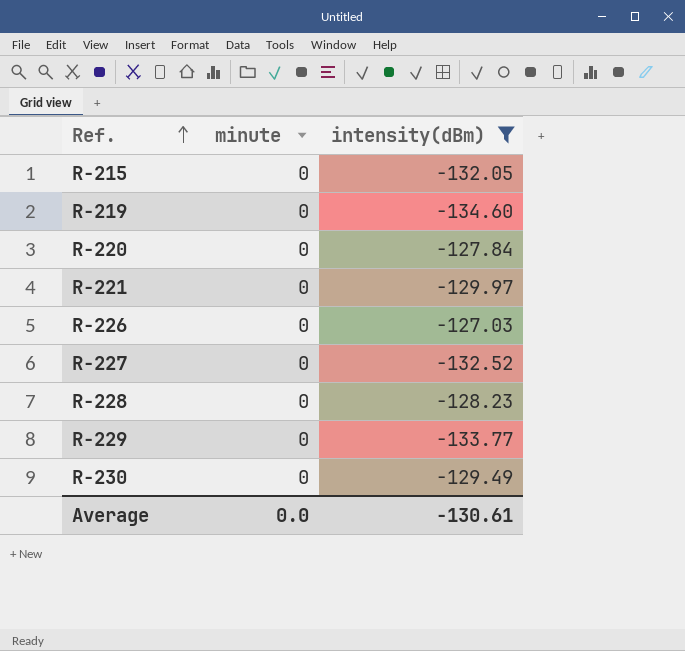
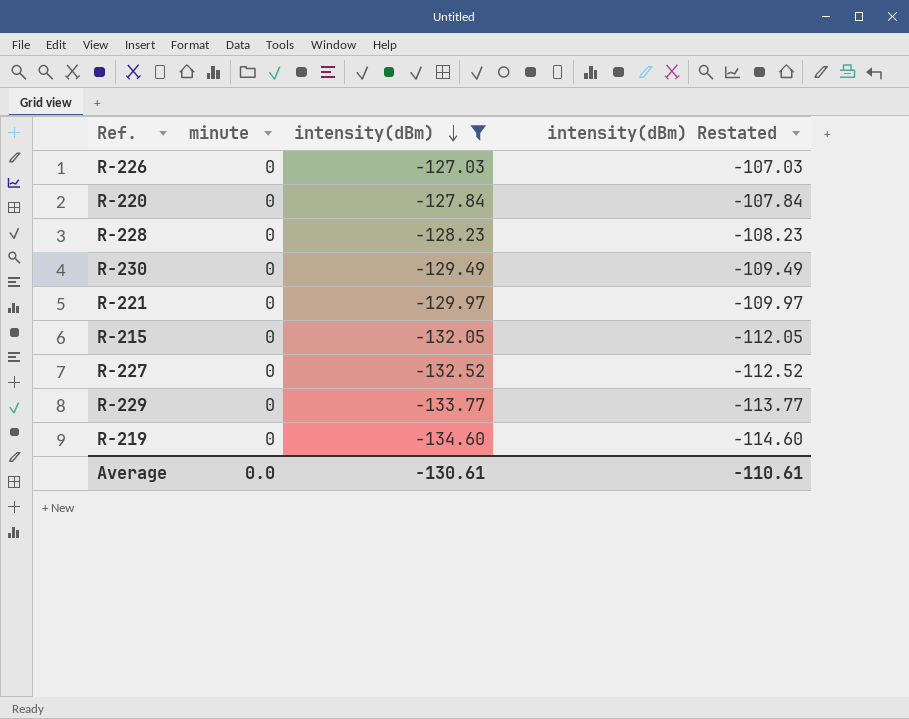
row order: Ref. ascending -> intensity(dBm) descending
column intensity(dBm) Restated | formula: none -> [intensity(dBm)] + 20

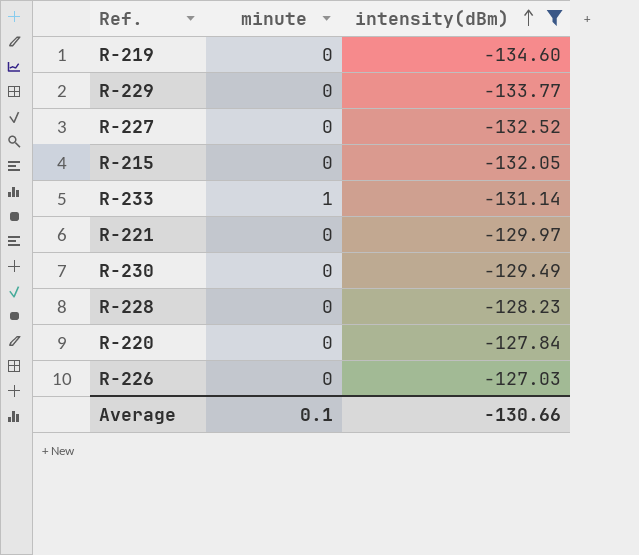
row order: intensity(dBm) descending -> intensity(dBm) ascending
column intensity(dBm) Restated | formula: [intensity(dBm)] + 20 -> none
row R-233: none -> 1 | -131.14
Average | minute: 0.0 -> 0.1
Average | intensity(dBm): -130.61 -> -130.66

